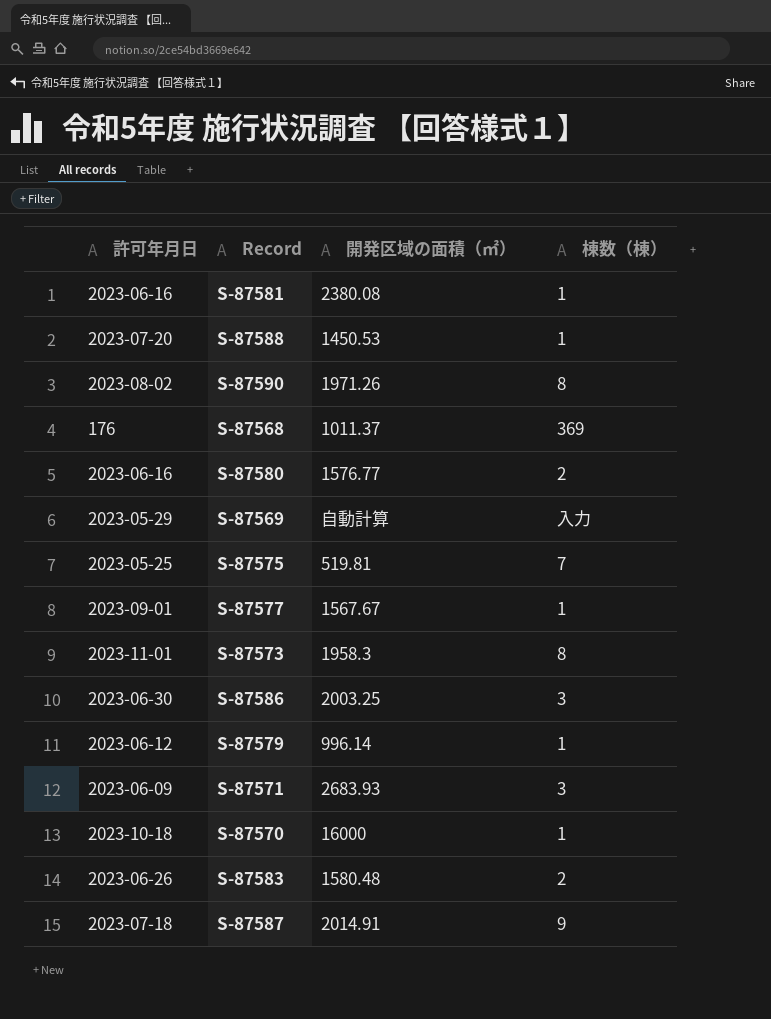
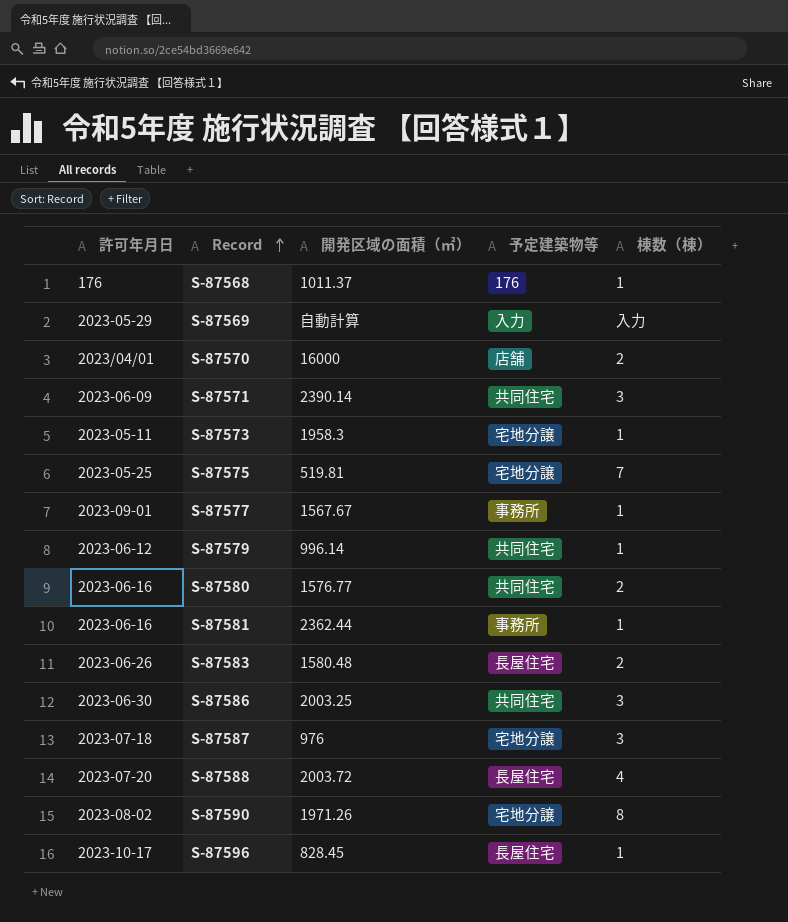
row order: none -> Record ascending
column 予定建築物等 | position: none -> 4
S-87568 | 棟数（棟）: 369 -> 1
S-87570 | 許可年月日: 2023-10-18 -> 2023/04/01
S-87570 | 棟数（棟）: 1 -> 2
S-87571 | 開発区域の面積（㎡）: 2683.93 -> 2390.14
S-87573 | 許可年月日: 2023-11-01 -> 2023-05-11
S-87573 | 棟数（棟）: 8 -> 1
S-87581 | 開発区域の面積（㎡）: 2380.08 -> 2362.44
S-87587 | 開発区域の面積（㎡）: 2014.91 -> 976
S-87587 | 棟数（棟）: 9 -> 3
S-87588 | 開発区域の面積（㎡）: 1450.53 -> 2003.72
S-87588 | 棟数（棟）: 1 -> 4
row S-87596: none -> 2023-10-17 | 828.45 | 長屋住宅 | 1

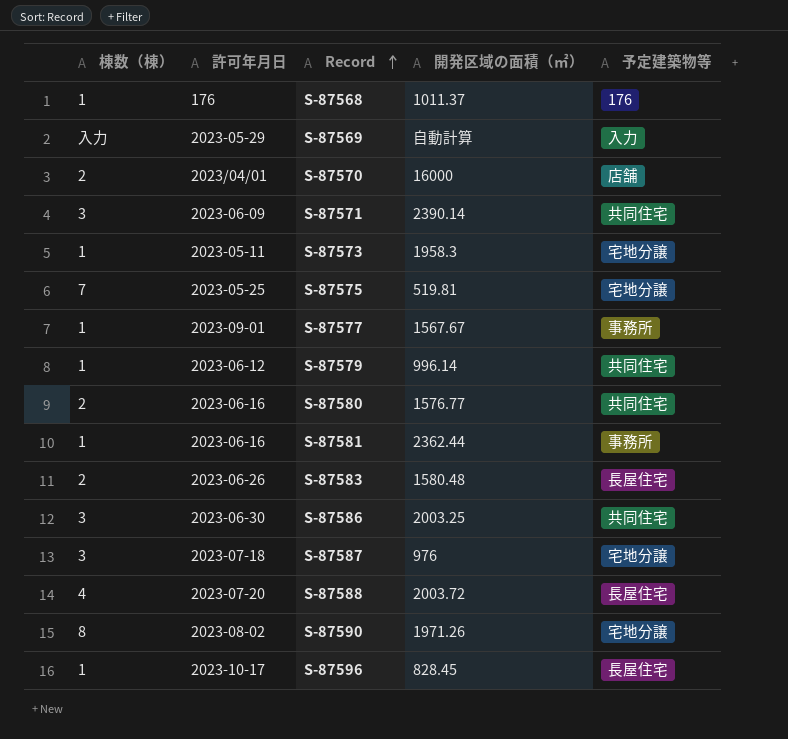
column 棟数（棟） | position: 5 -> 1

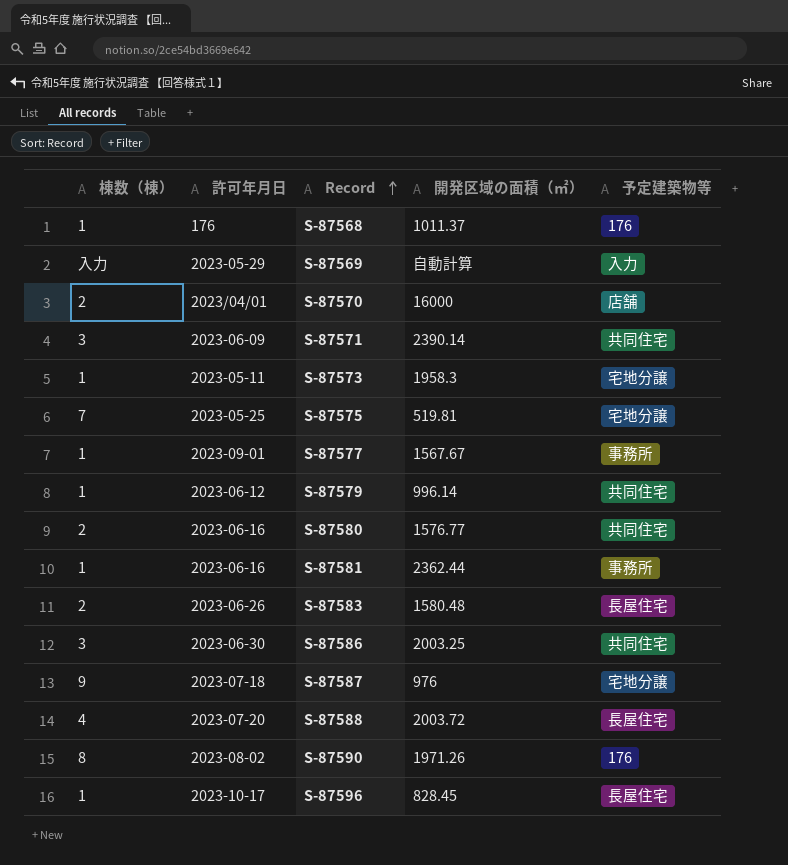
S-87587 | 棟数（棟）: 3 -> 9
S-87590 | 予定建築物等: 宅地分譲 -> 176

